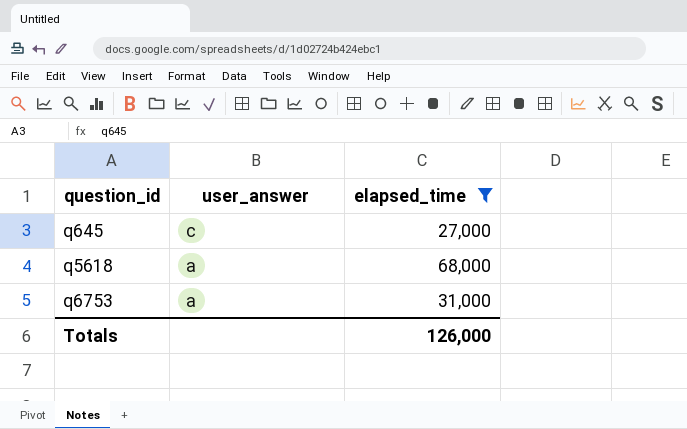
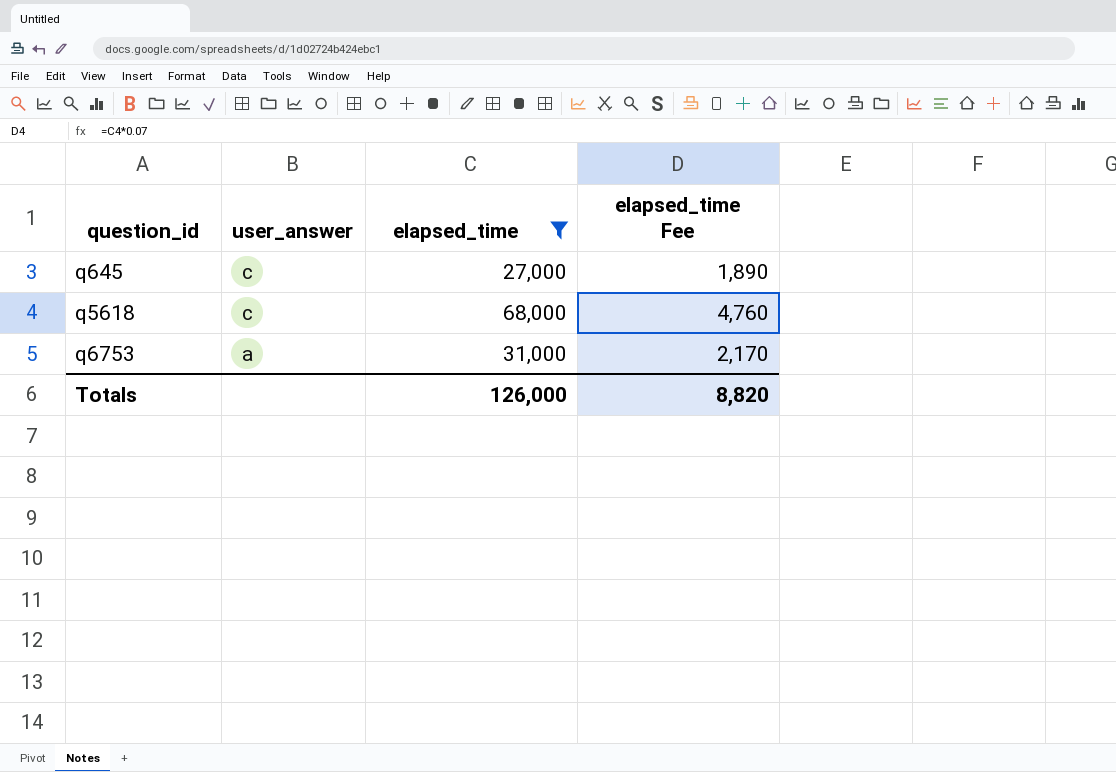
column elapsed_time Fee | formula: none -> [elapsed_time] * 0.07
q5618 | user_answer: a -> c

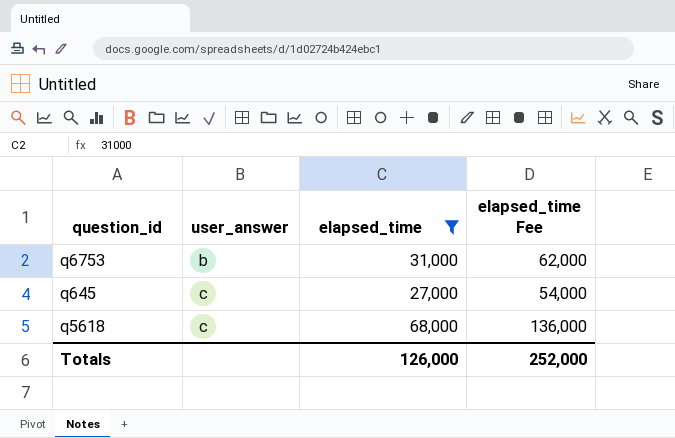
row order: question_id ascending -> user_answer ascending
column elapsed_time Fee | formula: [elapsed_time] * 0.07 -> [elapsed_time] * 2
q6753 | user_answer: a -> b
Totals | elapsed_time Fee: 8,820 -> 252,000

